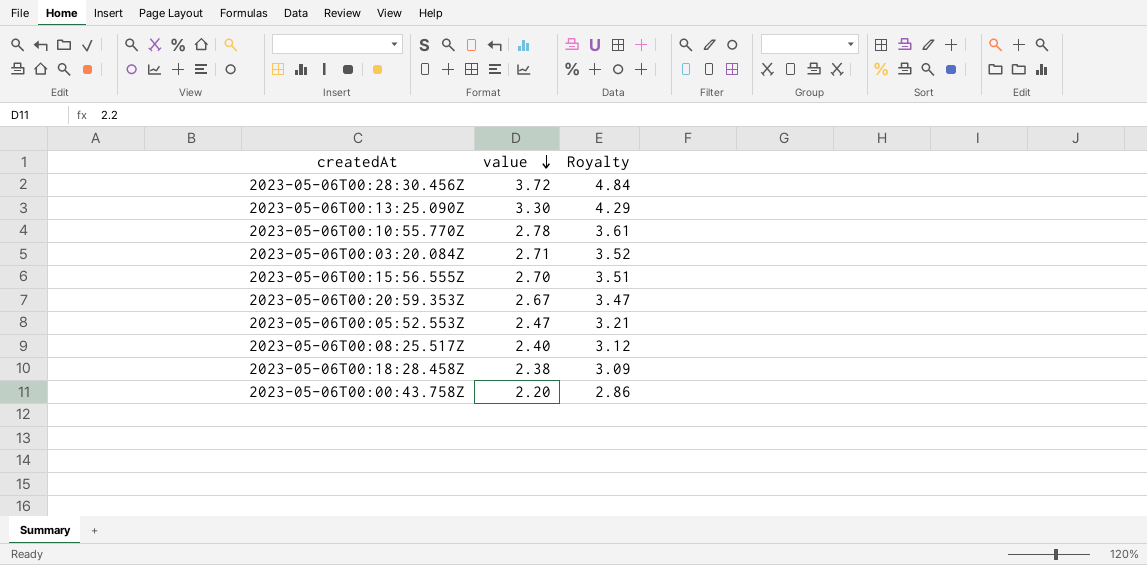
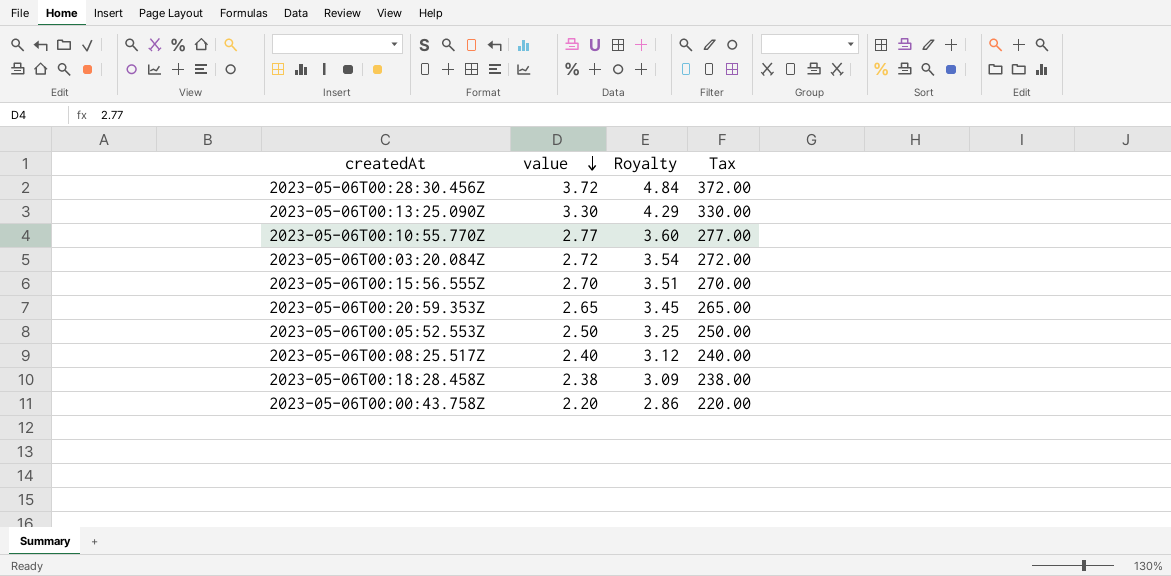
column Tax | formula: none -> [value] * 100
2023-05-06T00:10:55.770Z | value: 2.78 -> 2.77
2023-05-06T00:10:55.770Z | Royalty: 3.61 -> 3.60
2023-05-06T00:03:20.084Z | value: 2.71 -> 2.72
2023-05-06T00:03:20.084Z | Royalty: 3.52 -> 3.54
2023-05-06T00:20:59.353Z | value: 2.67 -> 2.65
2023-05-06T00:20:59.353Z | Royalty: 3.47 -> 3.45
2023-05-06T00:05:52.553Z | value: 2.47 -> 2.50
2023-05-06T00:05:52.553Z | Royalty: 3.21 -> 3.25

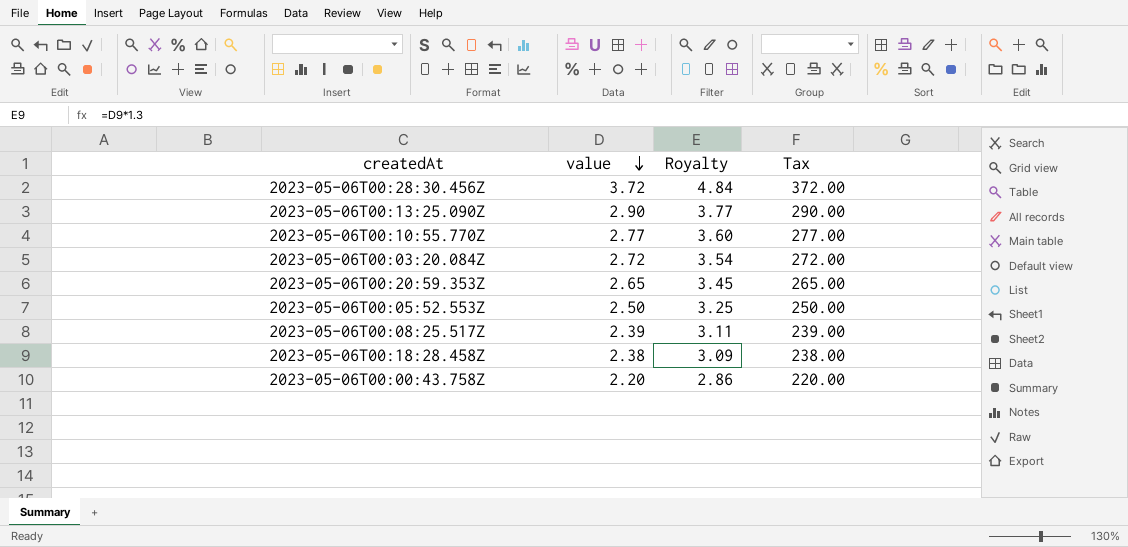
row 2023-05-06T00:15:56.555Z: 2.70 | 3.51 | 270.00 -> none
2023-05-06T00:13:25.090Z | value: 3.30 -> 2.90
2023-05-06T00:13:25.090Z | Royalty: 4.29 -> 3.77
2023-05-06T00:13:25.090Z | Tax: 330.00 -> 290.00
2023-05-06T00:08:25.517Z | value: 2.40 -> 2.39
2023-05-06T00:08:25.517Z | Royalty: 3.12 -> 3.11
2023-05-06T00:08:25.517Z | Tax: 240.00 -> 239.00

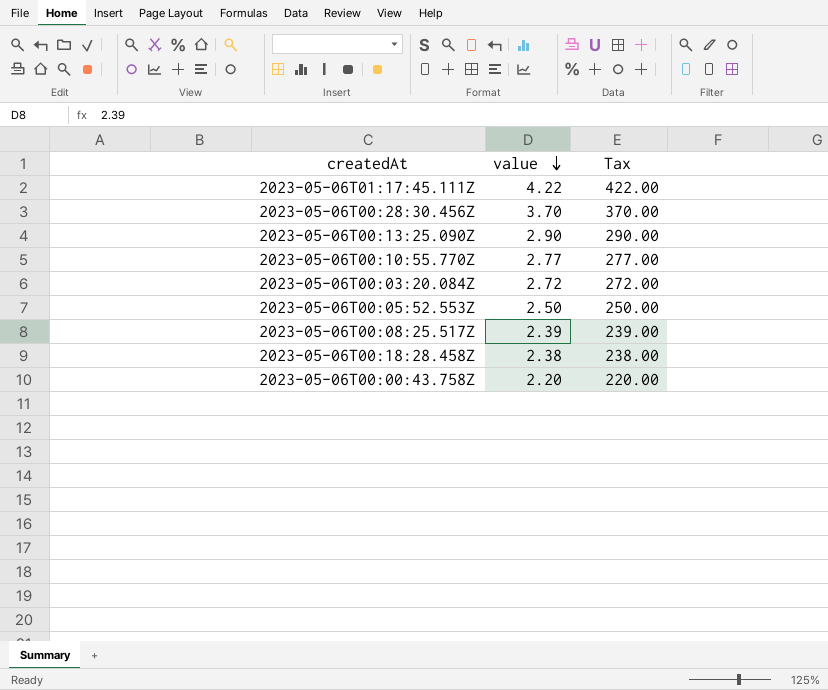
column Royalty | formula: [value] * 1.3 -> none
row 2023-05-06T00:20:59.353Z: 2.65 | 3.45 | 265.00 -> none
row 2023-05-06T01:17:45.111Z: none -> 4.22 | 422.00
2023-05-06T00:28:30.456Z | value: 3.72 -> 3.70
2023-05-06T00:28:30.456Z | Tax: 372.00 -> 370.00

